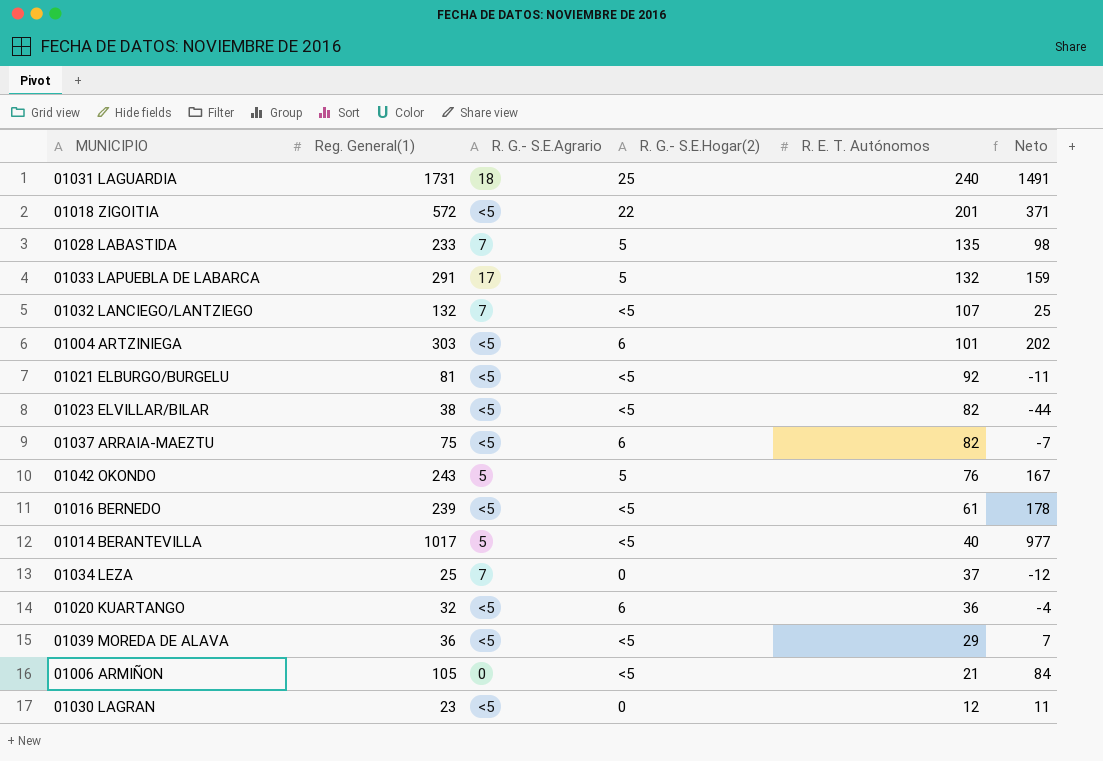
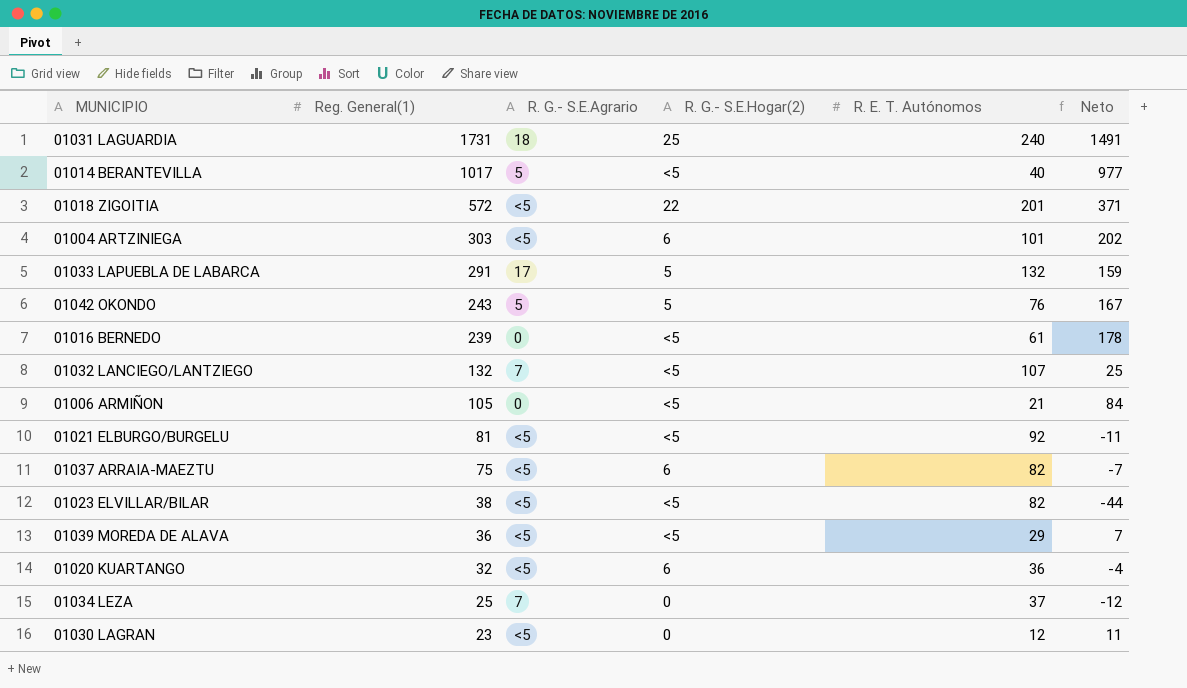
row order: R. E. T. Autónomos descending -> Reg. General(1) descending
row 01028 LABASTIDA: 233 | 7 | 5 | 135 | 98 -> none
01016 BERNEDO | R. G.- S.E.Agrario: <5 -> 0

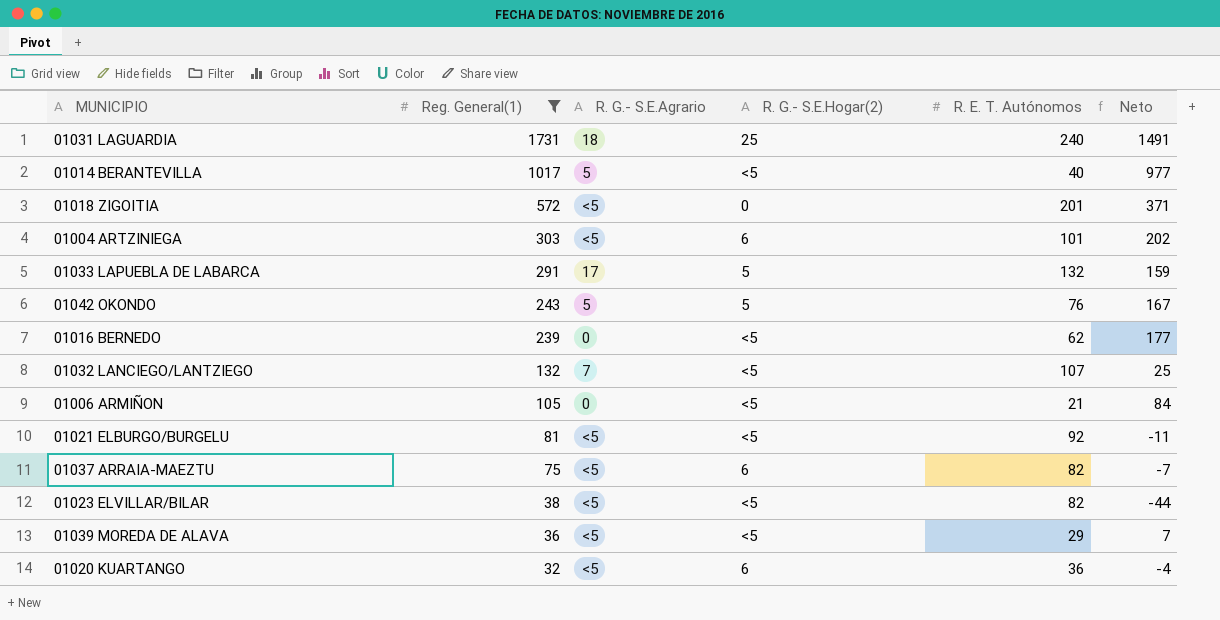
filter: none -> Reg. General(1) >= 32
01018 ZIGOITIA | R. G.- S.E.Hogar(2): 22 -> 0
01016 BERNEDO | R. E. T. Autónomos: 61 -> 62
01016 BERNEDO | Neto: 178 -> 177

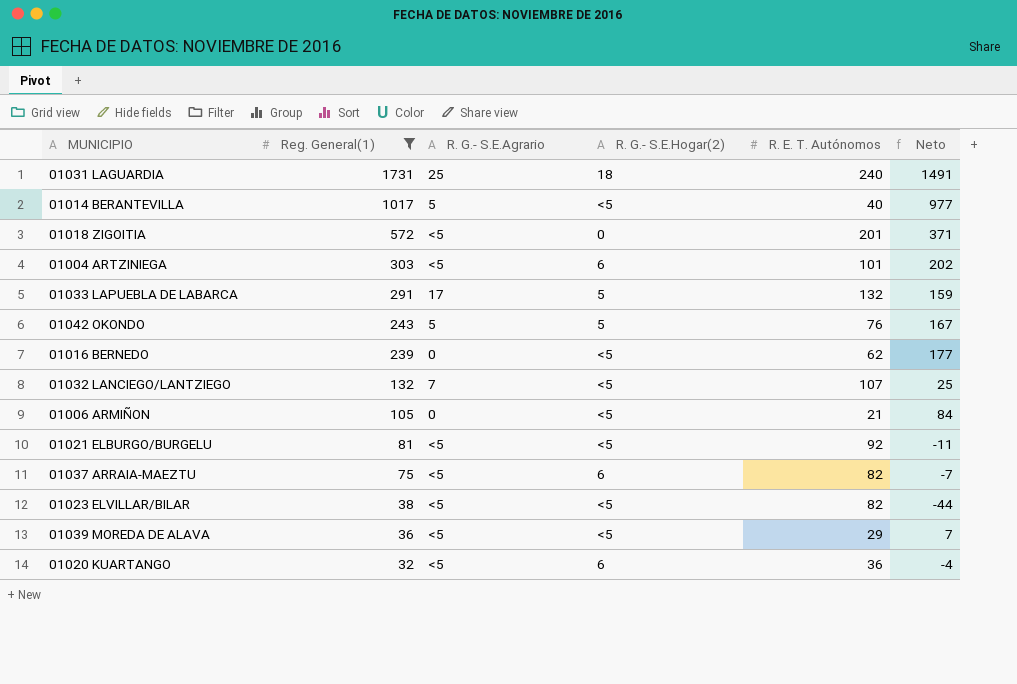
01031 LAGUARDIA | R. G.- S.E.Agrario: 18 -> 25
01031 LAGUARDIA | R. G.- S.E.Hogar(2): 25 -> 18

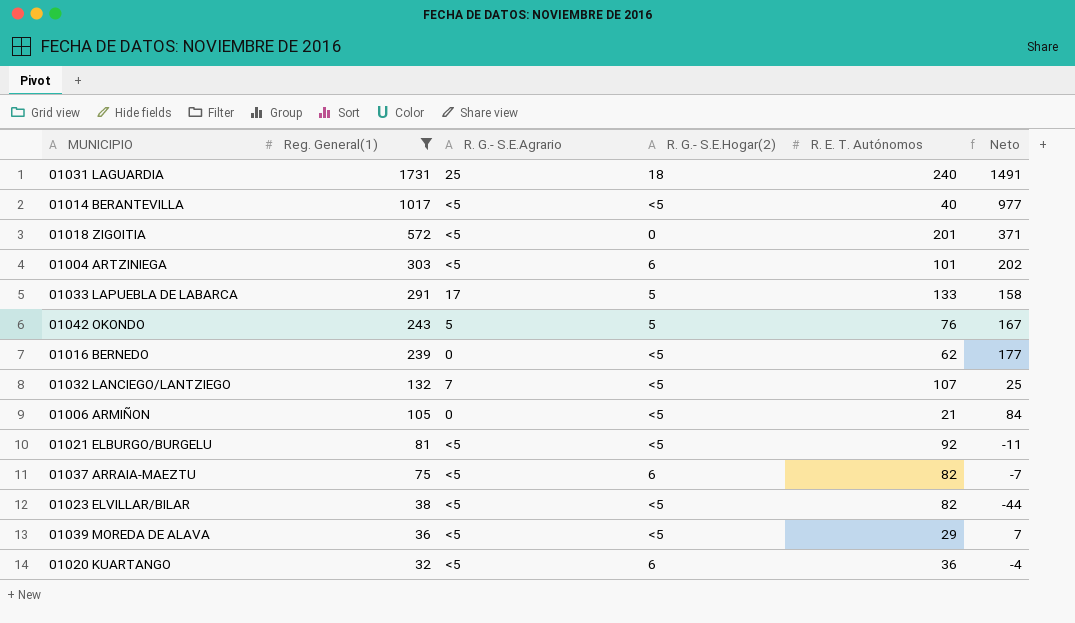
01014 BERANTEVILLA | R. G.- S.E.Agrario: 5 -> <5
01033 LAPUEBLA DE LABARCA | R. E. T. Autónomos: 132 -> 133
01033 LAPUEBLA DE LABARCA | Neto: 159 -> 158

